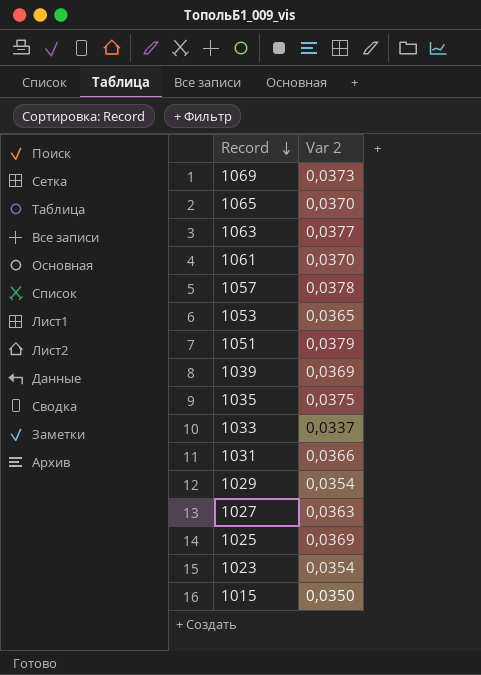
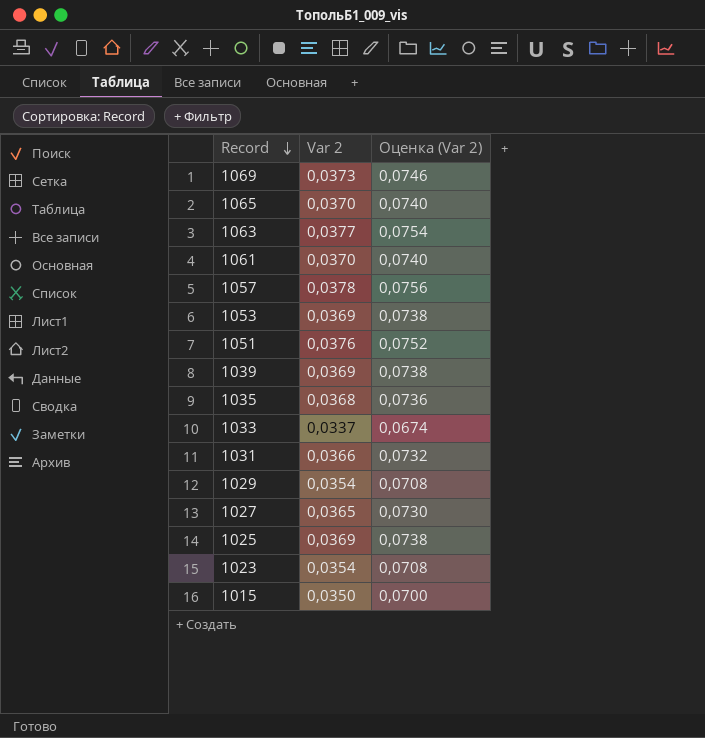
column Оценка (Var 2) | formula: none -> [Var 2] * 2
1053 | Var 2: 0,0365 -> 0,0369
1051 | Var 2: 0,0379 -> 0,0376
1035 | Var 2: 0,0375 -> 0,0368
1027 | Var 2: 0,0363 -> 0,0365

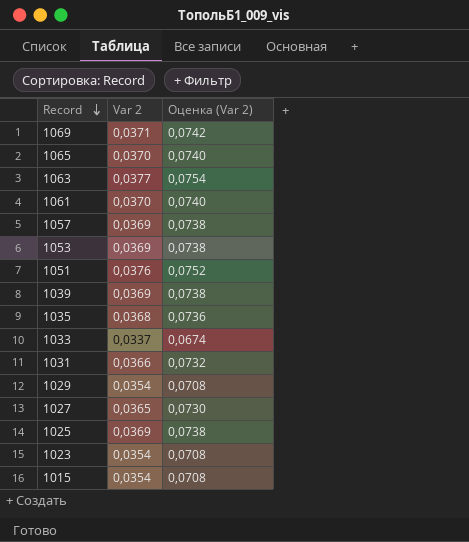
1069 | Var 2: 0,0373 -> 0,0371
1069 | Оценка (Var 2): 0,0746 -> 0,0742
1057 | Var 2: 0,0378 -> 0,0369
1057 | Оценка (Var 2): 0,0756 -> 0,0738
1015 | Var 2: 0,0350 -> 0,0354
1015 | Оценка (Var 2): 0,0700 -> 0,0708

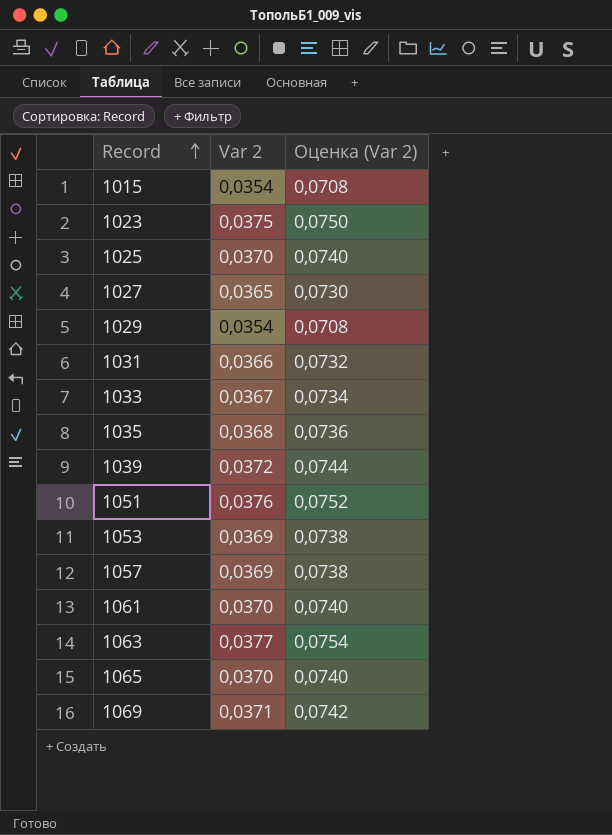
row order: Record descending -> Record ascending
1023 | Var 2: 0,0354 -> 0,0375
1023 | Оценка (Var 2): 0,0708 -> 0,0750
1025 | Var 2: 0,0369 -> 0,0370
1025 | Оценка (Var 2): 0,0738 -> 0,0740
1033 | Var 2: 0,0337 -> 0,0367
1033 | Оценка (Var 2): 0,0674 -> 0,0734
1039 | Var 2: 0,0369 -> 0,0372
1039 | Оценка (Var 2): 0,0738 -> 0,0744

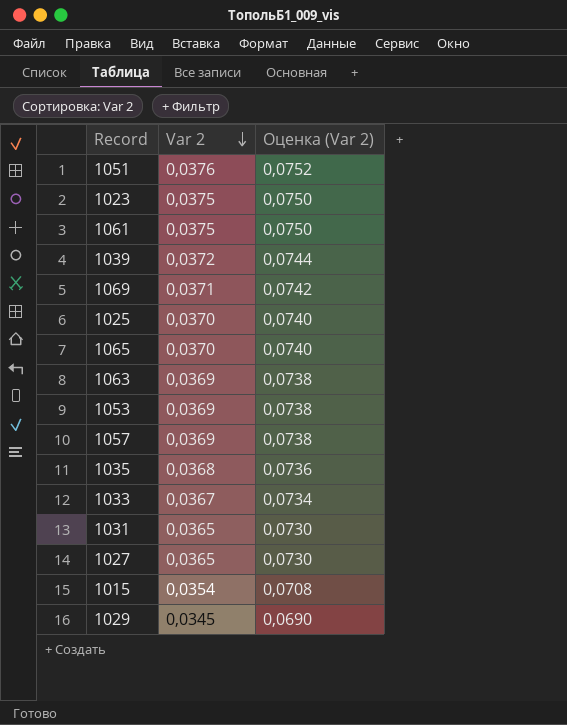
row order: Record ascending -> Var 2 descending
1061 | Var 2: 0,0370 -> 0,0375
1061 | Оценка (Var 2): 0,0740 -> 0,0750
1063 | Var 2: 0,0377 -> 0,0369
1063 | Оценка (Var 2): 0,0754 -> 0,0738
1031 | Var 2: 0,0366 -> 0,0365
1031 | Оценка (Var 2): 0,0732 -> 0,0730
1029 | Var 2: 0,0354 -> 0,0345
1029 | Оценка (Var 2): 0,0708 -> 0,0690

